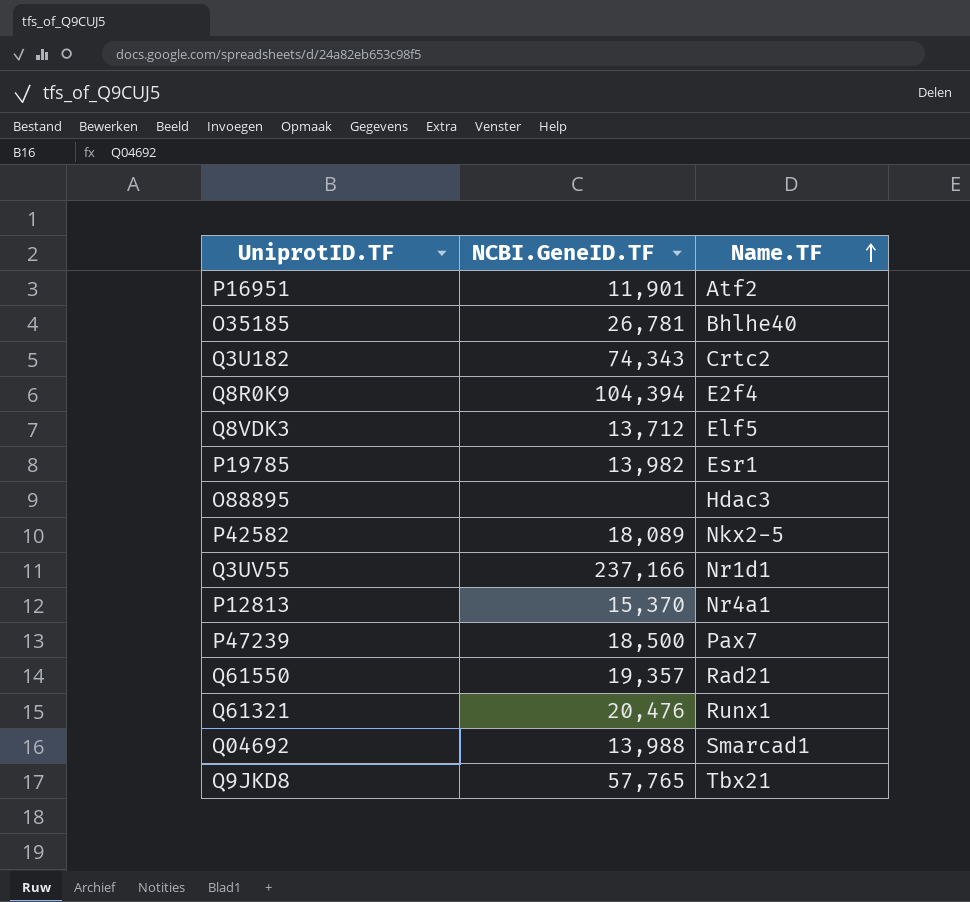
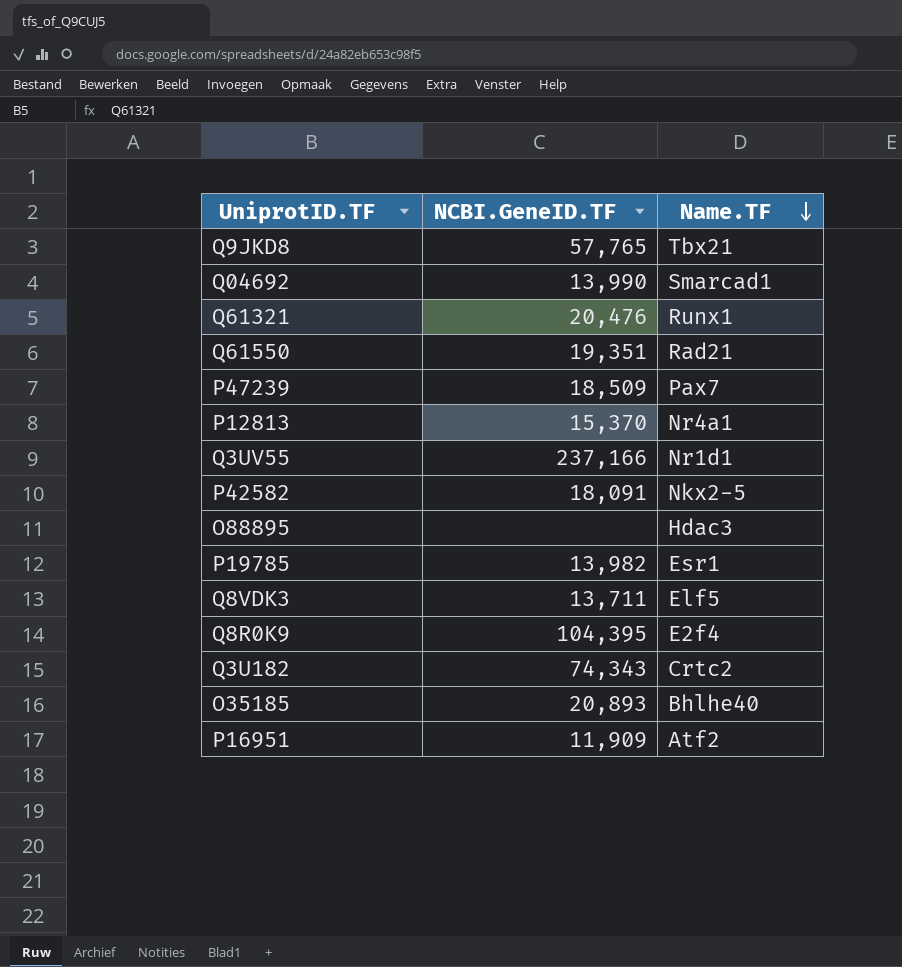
row order: Name.TF ascending -> Name.TF descending
Q04692 | NCBI.GeneID.TF: 13,988 -> 13,990
Q61550 | NCBI.GeneID.TF: 19,357 -> 19,351
P47239 | NCBI.GeneID.TF: 18,500 -> 18,509
P42582 | NCBI.GeneID.TF: 18,089 -> 18,091
Q8VDK3 | NCBI.GeneID.TF: 13,712 -> 13,711
Q8R0K9 | NCBI.GeneID.TF: 104,394 -> 104,395
O35185 | NCBI.GeneID.TF: 26,781 -> 20,893
P16951 | NCBI.GeneID.TF: 11,901 -> 11,909

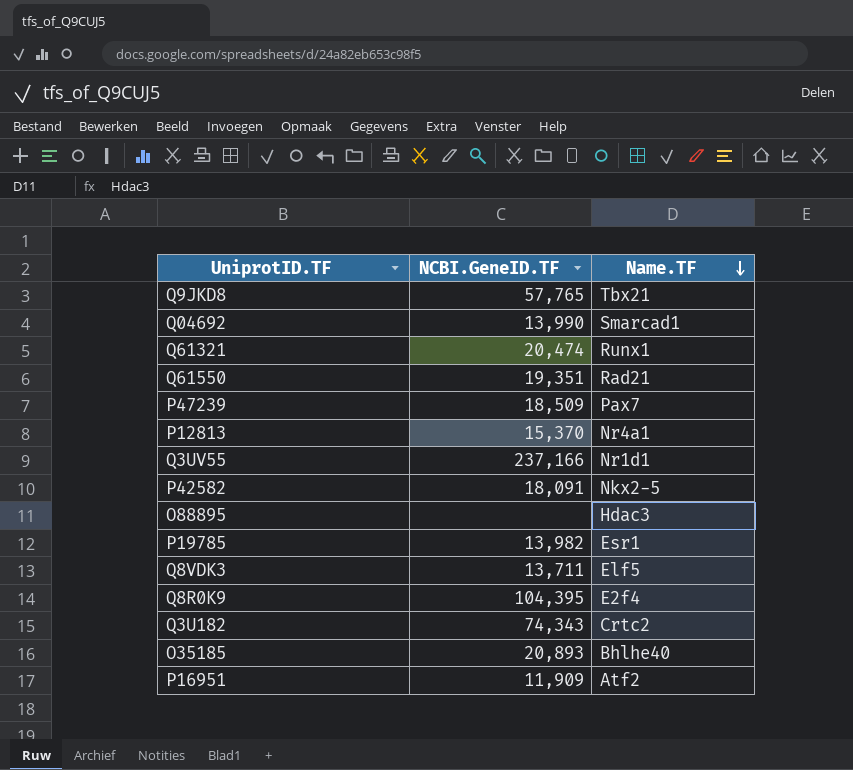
Q61321 | NCBI.GeneID.TF: 20,476 -> 20,474

